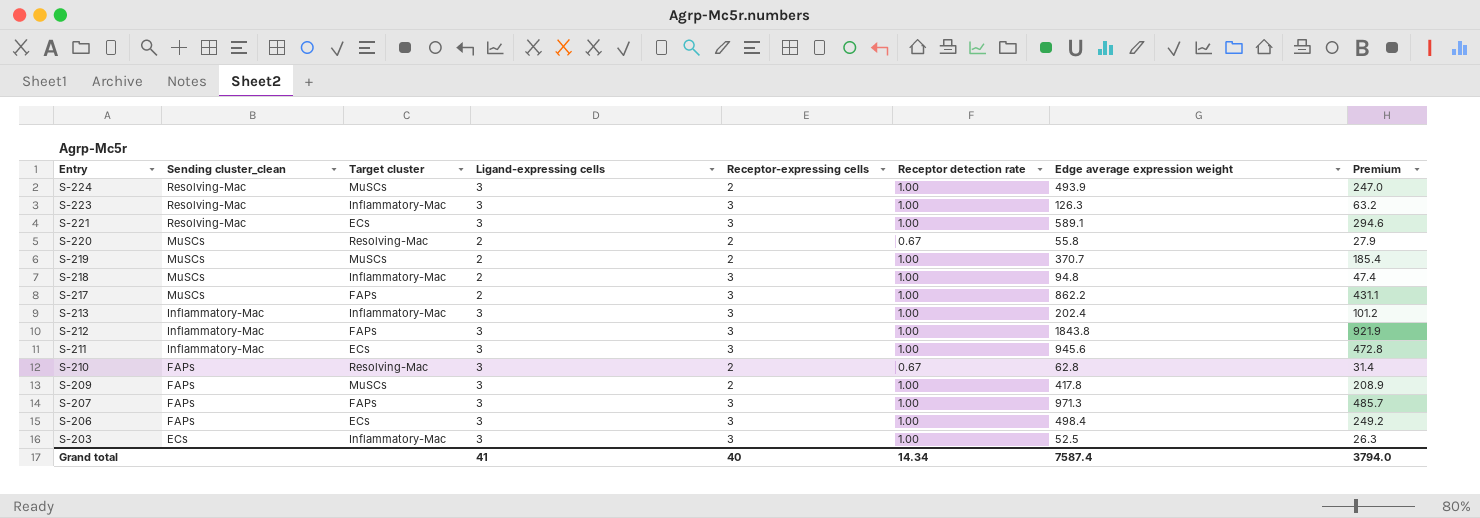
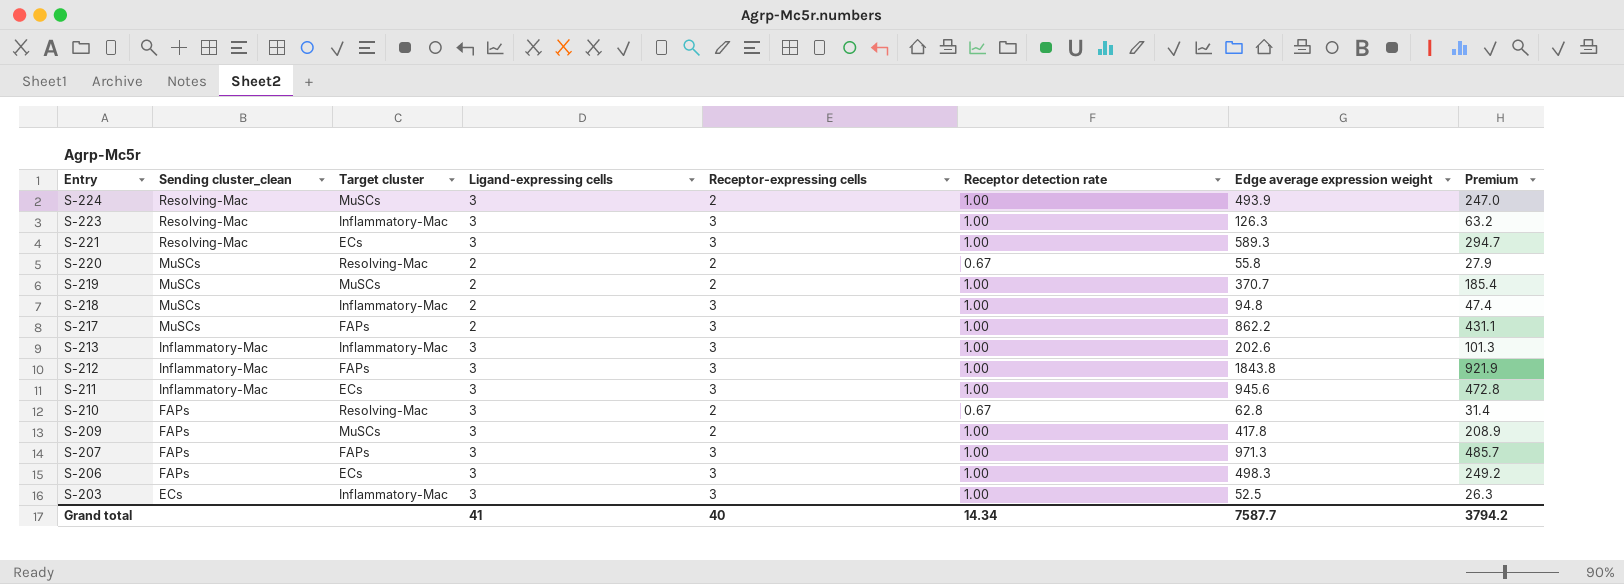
S-221 | Edge average expression weight: 589.1 -> 589.3
S-221 | Premium: 294.6 -> 294.7
S-213 | Edge average expression weight: 202.4 -> 202.6
S-213 | Premium: 101.2 -> 101.3
S-206 | Edge average expression weight: 498.4 -> 498.3
Grand total | Edge average expression weight: 7587.4 -> 7587.7
Grand total | Premium: 3794.0 -> 3794.2

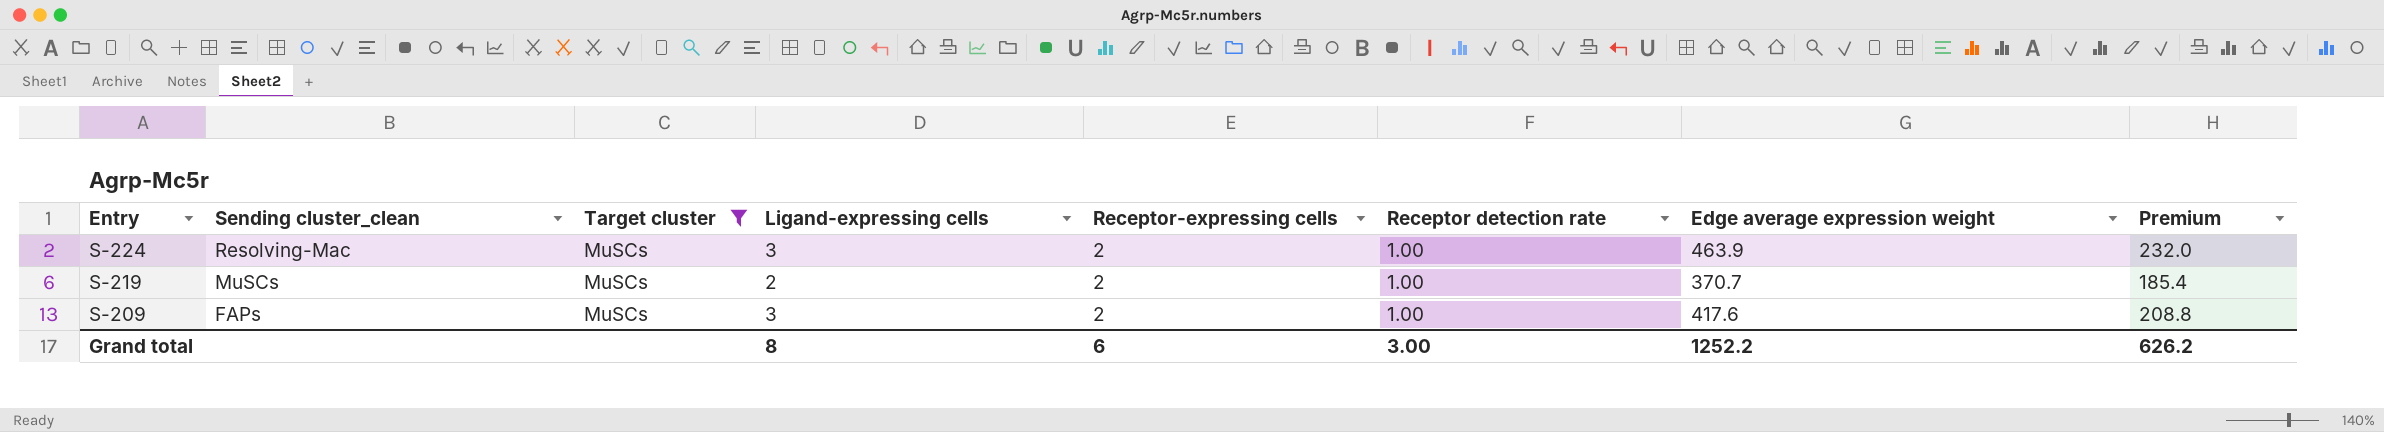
filter: none -> Target cluster = MuSCs
S-224 | Edge average expression weight: 493.9 -> 463.9
S-224 | Premium: 247.0 -> 232.0
S-209 | Edge average expression weight: 417.8 -> 417.6
S-209 | Premium: 208.9 -> 208.8
Grand total | Ligand-expressing cells: 41 -> 8
Grand total | Receptor-expressing cells: 40 -> 6
Grand total | Receptor detection rate: 14.34 -> 3.00
Grand total | Edge average expression weight: 7587.7 -> 1252.2
Grand total | Premium: 3794.2 -> 626.2

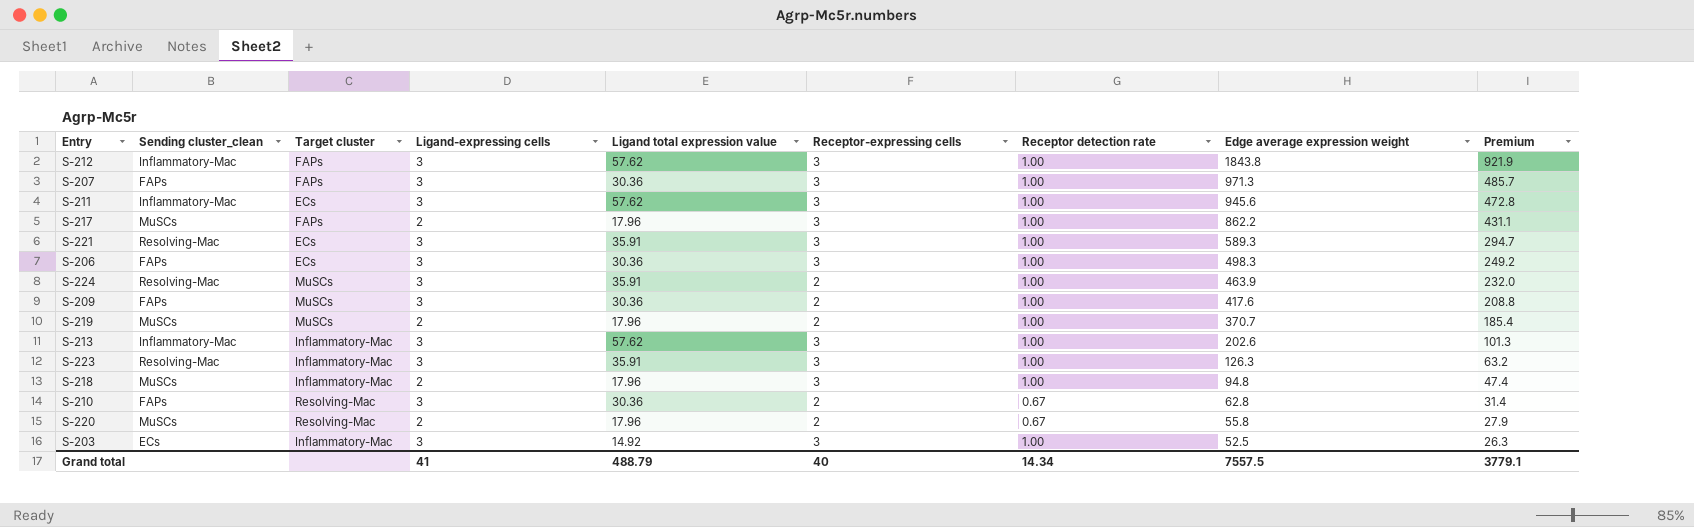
filter: Target cluster = MuSCs -> none
row order: Entry descending -> Edge average expression weight descending
column Ligand total expression value | position: none -> 5
Grand total | Ligand-expressing cells: 8 -> 41
Grand total | Receptor-expressing cells: 6 -> 40
Grand total | Receptor detection rate: 3.00 -> 14.34
Grand total | Edge average expression weight: 1252.2 -> 7557.5
Grand total | Premium: 626.2 -> 3779.1

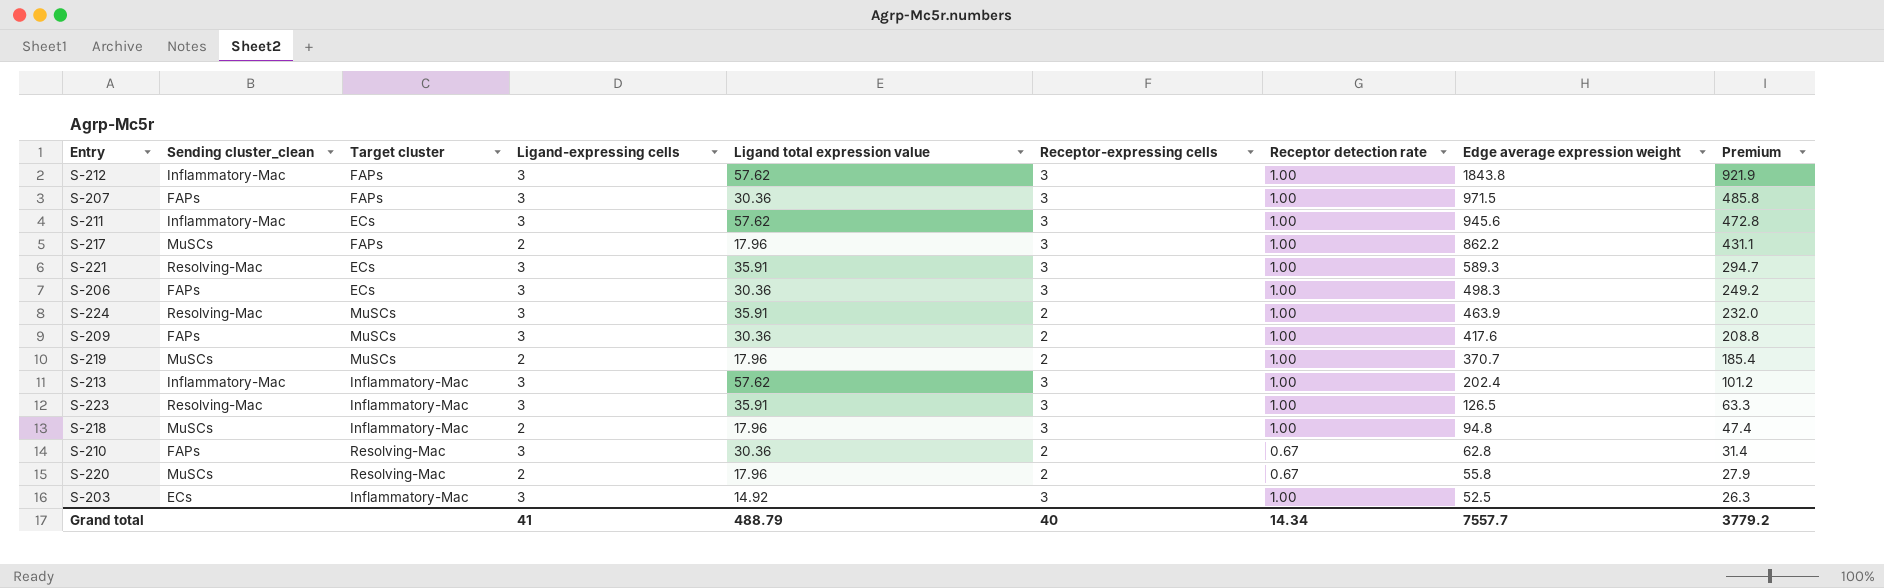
S-207 | Edge average expression weight: 971.3 -> 971.5
S-207 | Premium: 485.7 -> 485.8
S-213 | Edge average expression weight: 202.6 -> 202.4
S-213 | Premium: 101.3 -> 101.2
S-223 | Edge average expression weight: 126.3 -> 126.5
S-223 | Premium: 63.2 -> 63.3
Grand total | Edge average expression weight: 7557.5 -> 7557.7
Grand total | Premium: 3779.1 -> 3779.2

